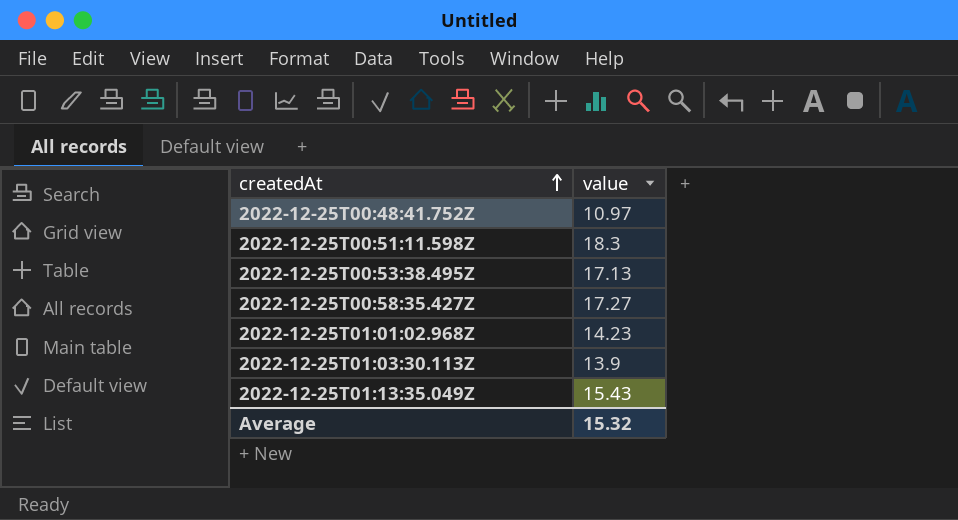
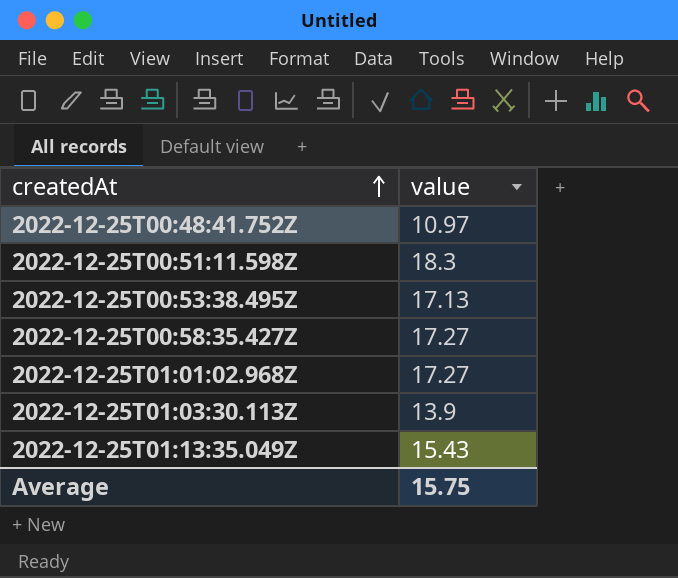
2022-12-25T01:01:02.968Z | value: 14.23 -> 17.27
Average | value: 15.32 -> 15.75

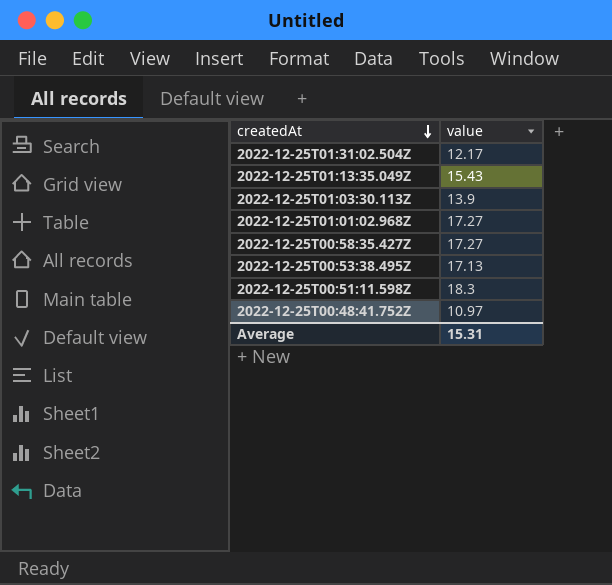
row order: createdAt ascending -> createdAt descending
row 2022-12-25T01:31:02.504Z: none -> 12.17
Average | value: 15.75 -> 15.31

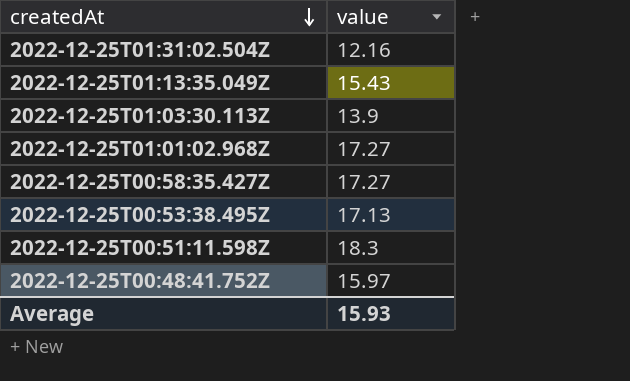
2022-12-25T01:31:02.504Z | value: 12.17 -> 12.16
2022-12-25T00:48:41.752Z | value: 10.97 -> 15.97
Average | value: 15.31 -> 15.93

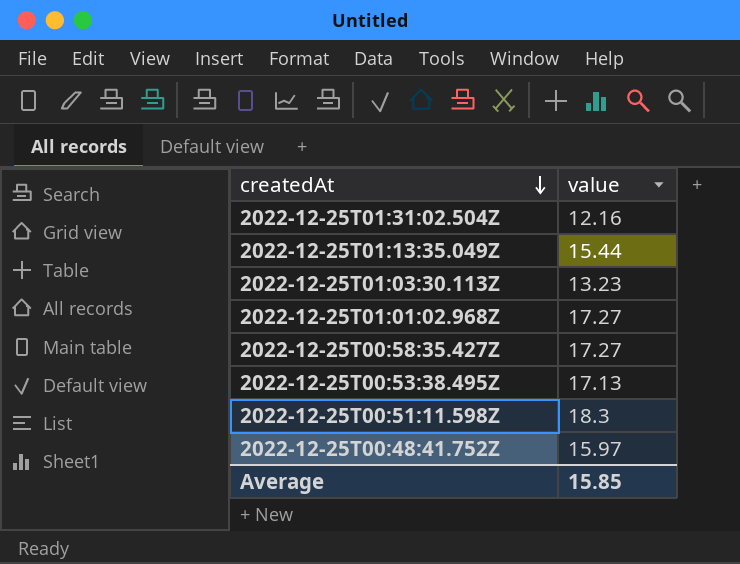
2022-12-25T01:13:35.049Z | value: 15.43 -> 15.44
2022-12-25T01:03:30.113Z | value: 13.9 -> 13.23
Average | value: 15.93 -> 15.85

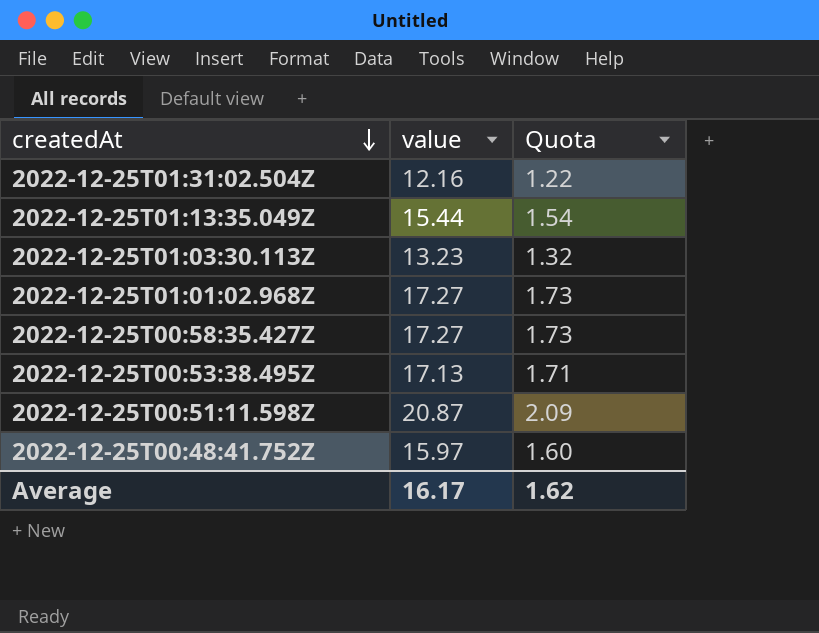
column Quota | formula: none -> [value] * 0.1
2022-12-25T00:51:11.598Z | value: 18.3 -> 20.87
Average | value: 15.85 -> 16.17

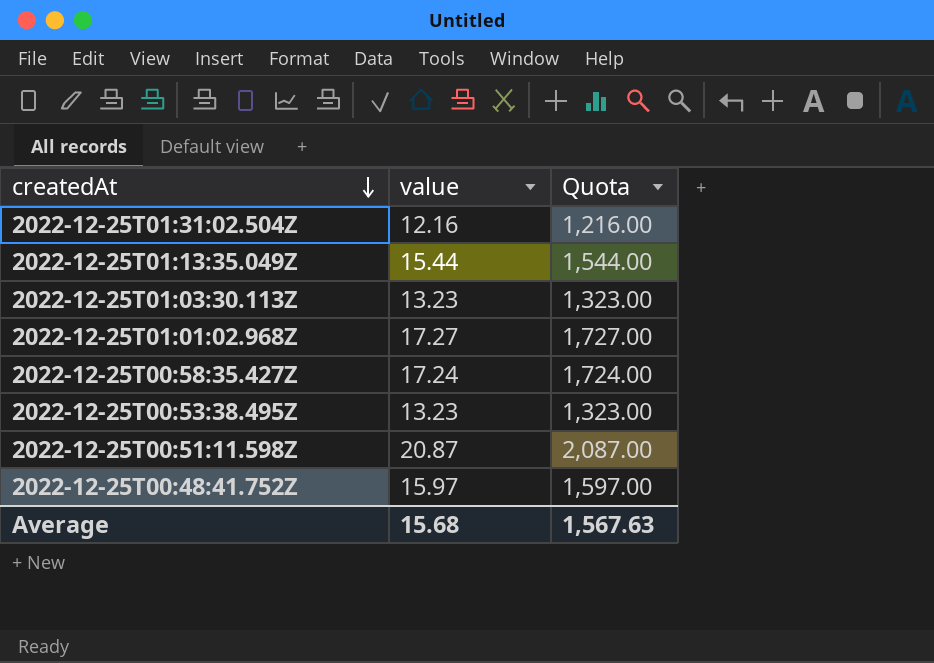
column Quota | formula: [value] * 0.1 -> [value] * 100
2022-12-25T00:58:35.427Z | value: 17.27 -> 17.24
2022-12-25T00:53:38.495Z | value: 17.13 -> 13.23
Average | value: 16.17 -> 15.68
Average | Quota: 1.62 -> 1,567.63

